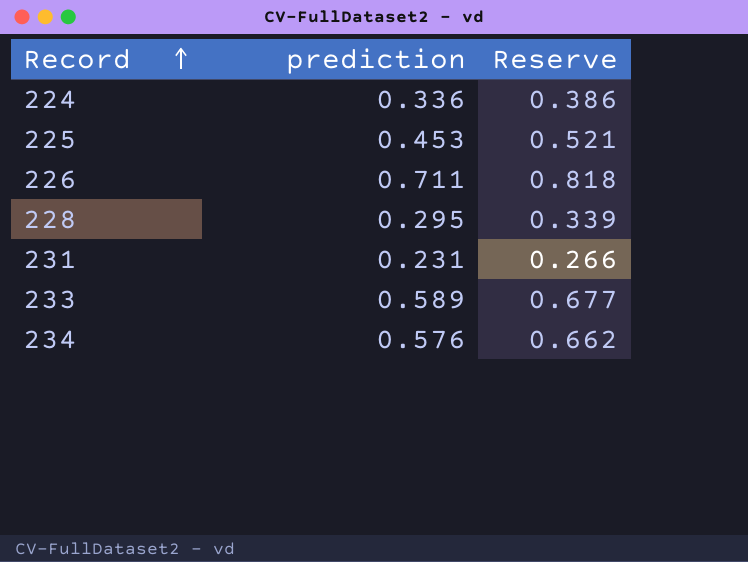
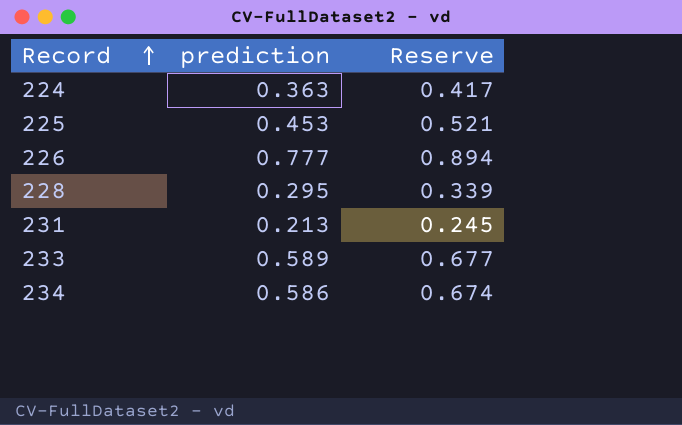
224 | prediction: 0.336 -> 0.363
224 | Reserve: 0.386 -> 0.417
226 | prediction: 0.711 -> 0.777
226 | Reserve: 0.818 -> 0.894
231 | prediction: 0.231 -> 0.213
231 | Reserve: 0.266 -> 0.245
234 | prediction: 0.576 -> 0.586
234 | Reserve: 0.662 -> 0.674

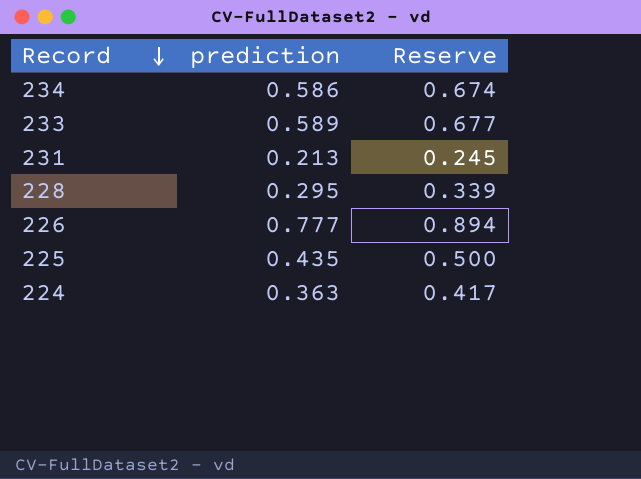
row order: Record ascending -> Record descending
225 | prediction: 0.453 -> 0.435
225 | Reserve: 0.521 -> 0.500

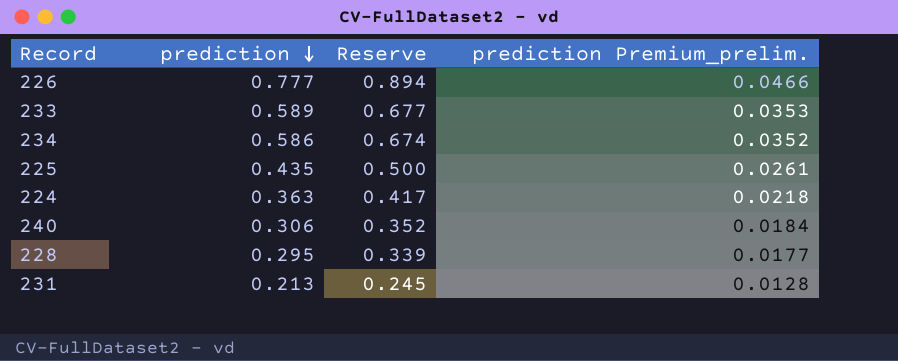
row order: Record descending -> prediction descending
column prediction Premium_prelim. | formula: none -> [prediction] * 0.06
row 240: none -> 0.306 | 0.352 | 0.0184

